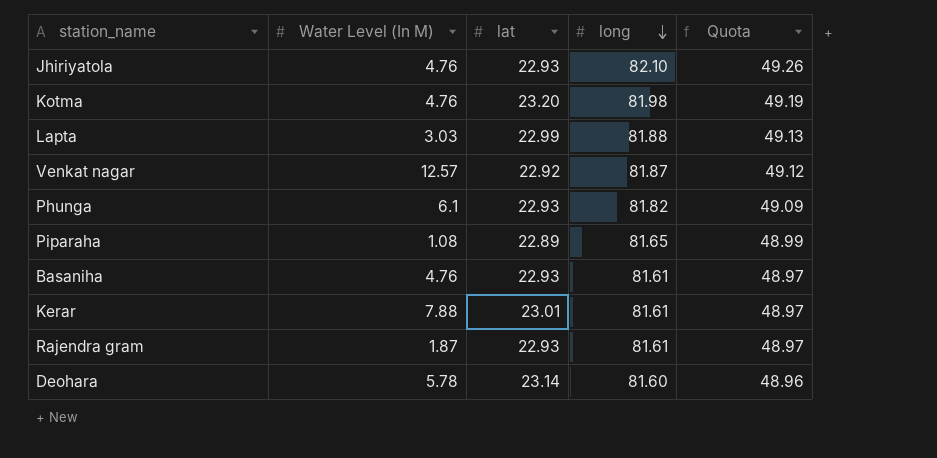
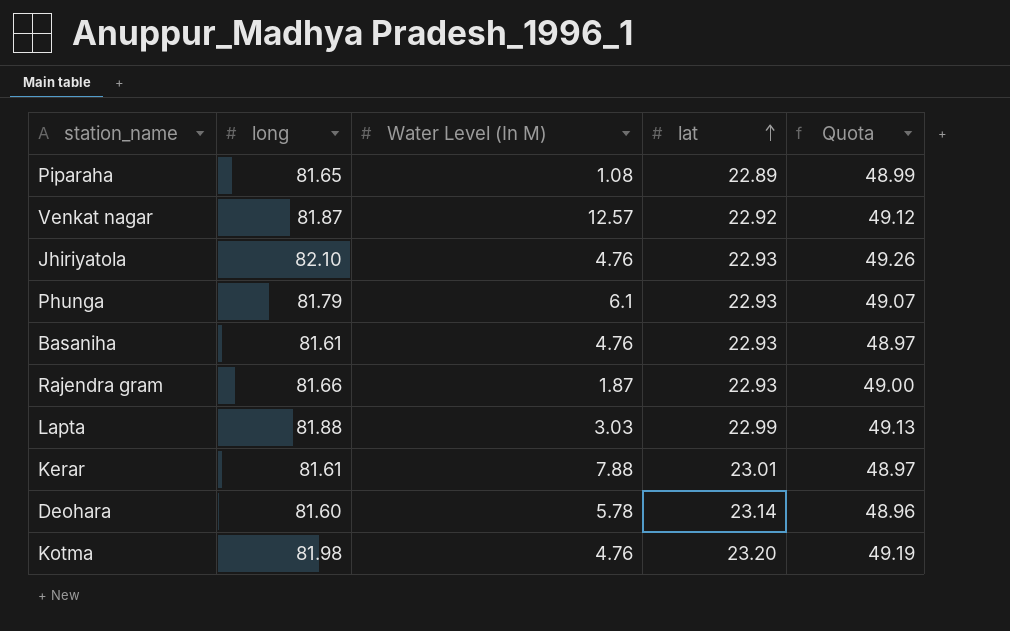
row order: long descending -> lat ascending
column long | position: 4 -> 2
Phunga | long: 81.82 -> 81.79
Phunga | Quota: 49.09 -> 49.07
Rajendra gram | long: 81.61 -> 81.66
Rajendra gram | Quota: 48.97 -> 49.00

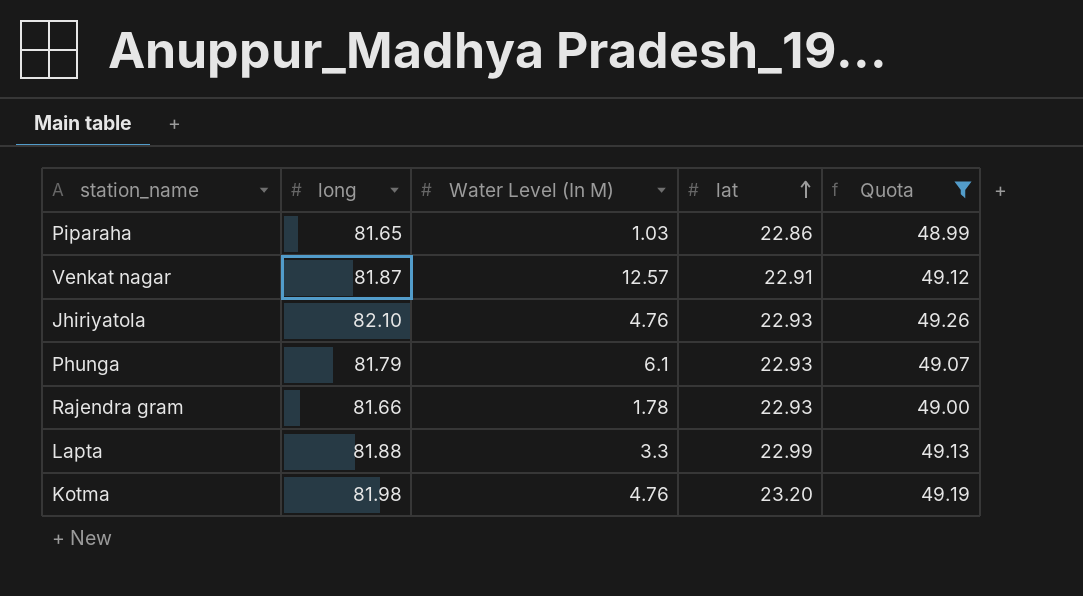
filter: none -> Quota >= 48.99
Piparaha | Water Level (In M): 1.08 -> 1.03
Piparaha | lat: 22.89 -> 22.86
Venkat nagar | lat: 22.92 -> 22.91
Rajendra gram | Water Level (In M): 1.87 -> 1.78
Lapta | Water Level (In M): 3.03 -> 3.3

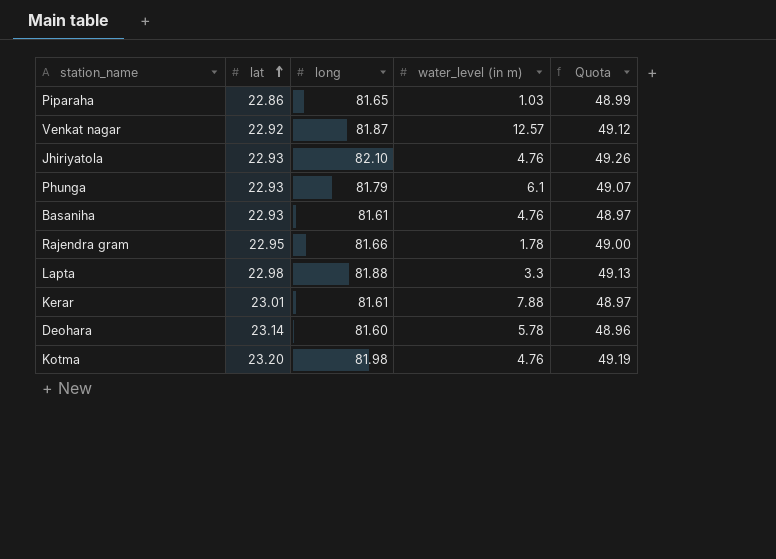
filter: Quota >= 48.99 -> none
column lat | position: 4 -> 2
column name: Water Level (In M) -> water_level (in m)
Venkat nagar | lat: 22.91 -> 22.92
Rajendra gram | lat: 22.93 -> 22.95
Lapta | lat: 22.99 -> 22.98

